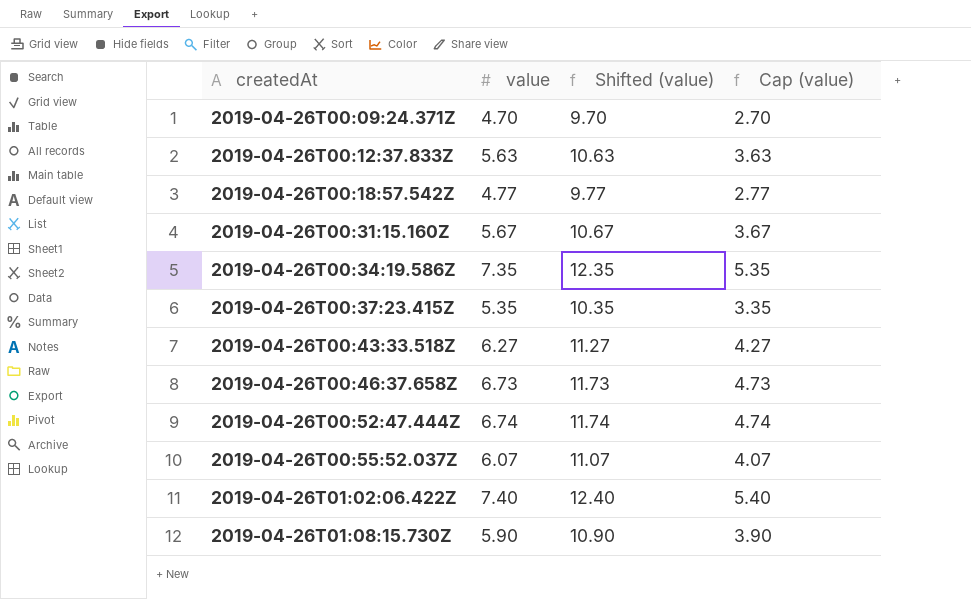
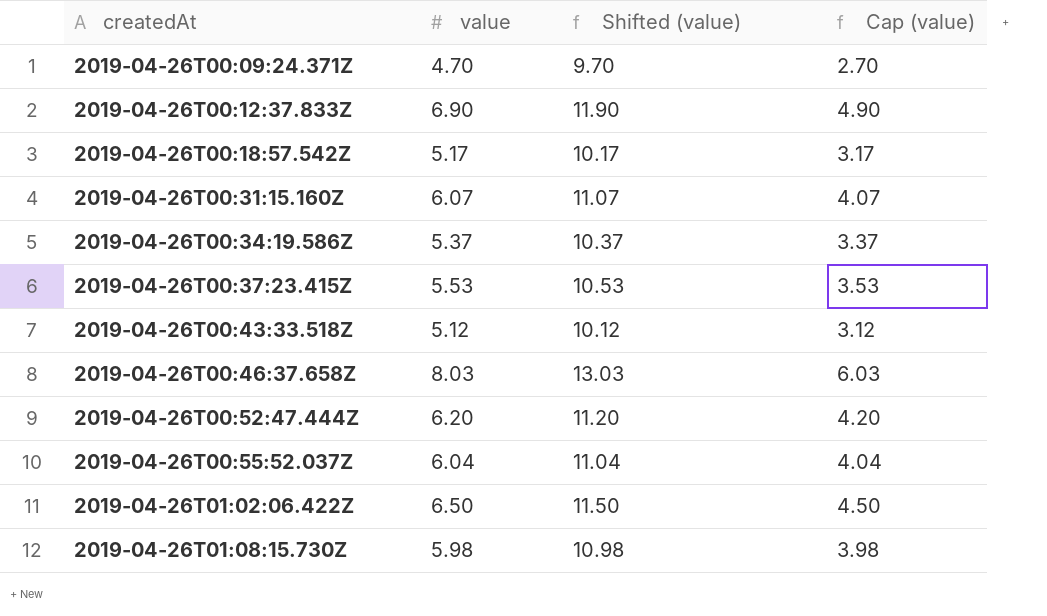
2019-04-26T00:12:37.833Z | value: 5.63 -> 6.90
2019-04-26T00:12:37.833Z | Shifted (value): 10.63 -> 11.90
2019-04-26T00:12:37.833Z | Cap (value): 3.63 -> 4.90
2019-04-26T00:18:57.542Z | value: 4.77 -> 5.17
2019-04-26T00:18:57.542Z | Shifted (value): 9.77 -> 10.17
2019-04-26T00:18:57.542Z | Cap (value): 2.77 -> 3.17
2019-04-26T00:31:15.160Z | value: 5.67 -> 6.07
2019-04-26T00:31:15.160Z | Shifted (value): 10.67 -> 11.07
2019-04-26T00:31:15.160Z | Cap (value): 3.67 -> 4.07
2019-04-26T00:34:19.586Z | value: 7.35 -> 5.37
2019-04-26T00:34:19.586Z | Shifted (value): 12.35 -> 10.37
2019-04-26T00:34:19.586Z | Cap (value): 5.35 -> 3.37
2019-04-26T00:37:23.415Z | value: 5.35 -> 5.53
2019-04-26T00:37:23.415Z | Shifted (value): 10.35 -> 10.53
2019-04-26T00:37:23.415Z | Cap (value): 3.35 -> 3.53
2019-04-26T00:43:33.518Z | value: 6.27 -> 5.12
2019-04-26T00:43:33.518Z | Shifted (value): 11.27 -> 10.12
2019-04-26T00:43:33.518Z | Cap (value): 4.27 -> 3.12
2019-04-26T00:46:37.658Z | value: 6.73 -> 8.03
2019-04-26T00:46:37.658Z | Shifted (value): 11.73 -> 13.03
2019-04-26T00:46:37.658Z | Cap (value): 4.73 -> 6.03
2019-04-26T00:52:47.444Z | value: 6.74 -> 6.20
2019-04-26T00:52:47.444Z | Shifted (value): 11.74 -> 11.20
2019-04-26T00:52:47.444Z | Cap (value): 4.74 -> 4.20
2019-04-26T00:55:52.037Z | value: 6.07 -> 6.04
2019-04-26T00:55:52.037Z | Shifted (value): 11.07 -> 11.04
2019-04-26T00:55:52.037Z | Cap (value): 4.07 -> 4.04
2019-04-26T01:02:06.422Z | value: 7.40 -> 6.50
2019-04-26T01:02:06.422Z | Shifted (value): 12.40 -> 11.50
2019-04-26T01:02:06.422Z | Cap (value): 5.40 -> 4.50
2019-04-26T01:08:15.730Z | value: 5.90 -> 5.98
2019-04-26T01:08:15.730Z | Shifted (value): 10.90 -> 10.98
2019-04-26T01:08:15.730Z | Cap (value): 3.90 -> 3.98

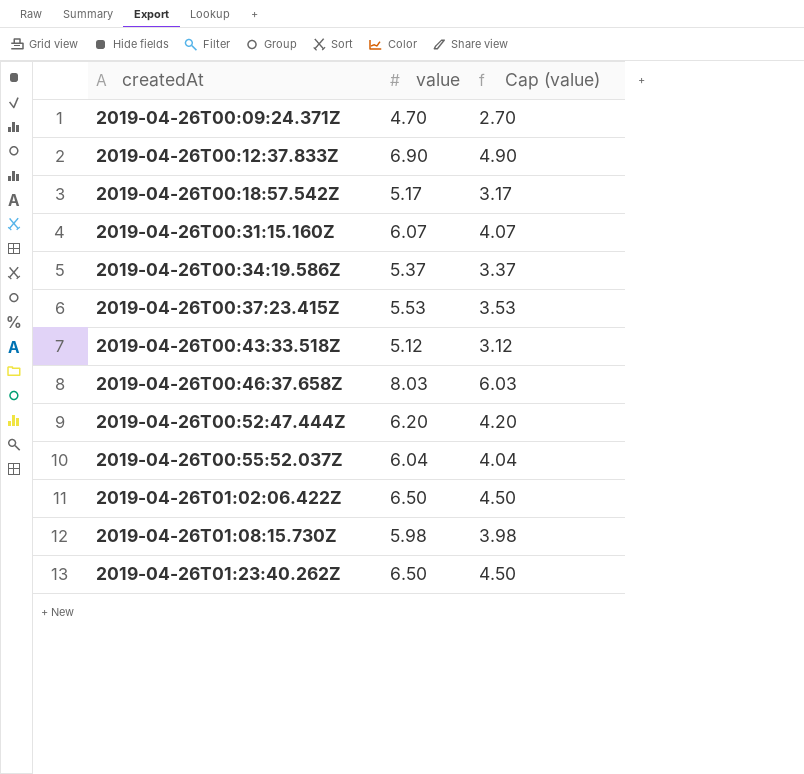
column Shifted (value) | formula: [value] + 5 -> none
row 2019-04-26T01:23:40.262Z: none -> 6.50 | 4.50

